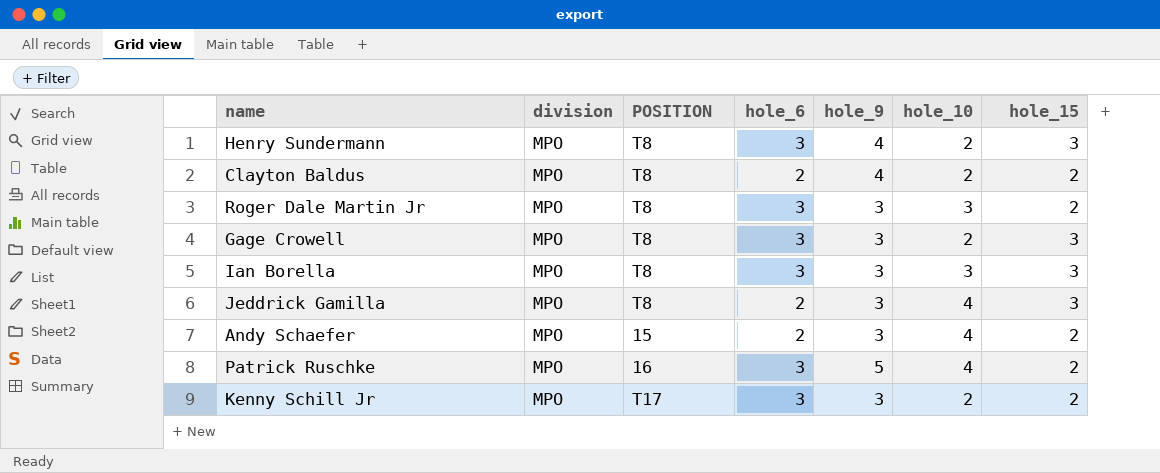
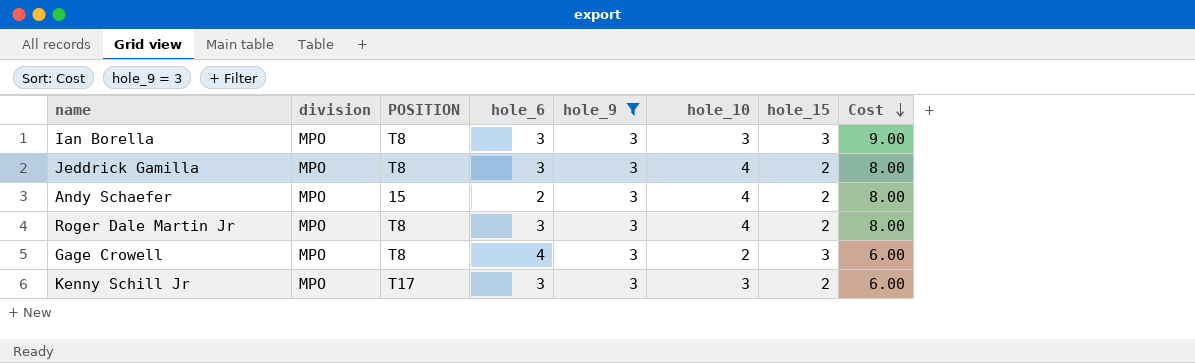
filter: none -> hole_9 = 3
row order: none -> Cost descending
column Cost | formula: none -> [hole_10] * [hole_15]
Jeddrick Gamilla | hole_6: 2 -> 3
Jeddrick Gamilla | hole_15: 3 -> 2
Roger Dale Martin Jr | hole_10: 3 -> 4
Gage Crowell | hole_6: 3 -> 4
Kenny Schill Jr | hole_10: 2 -> 3

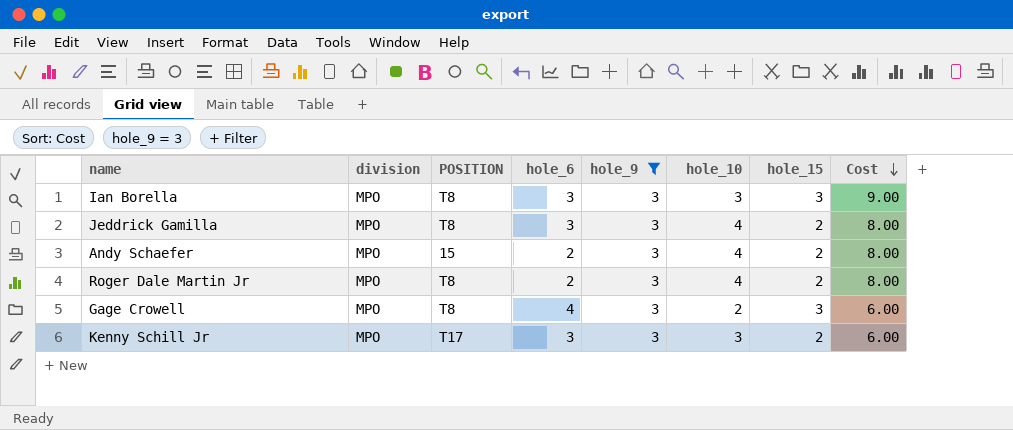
Roger Dale Martin Jr | hole_6: 3 -> 2

